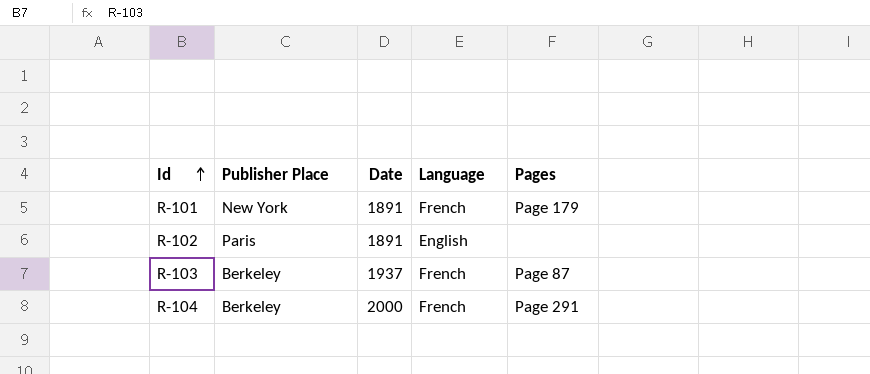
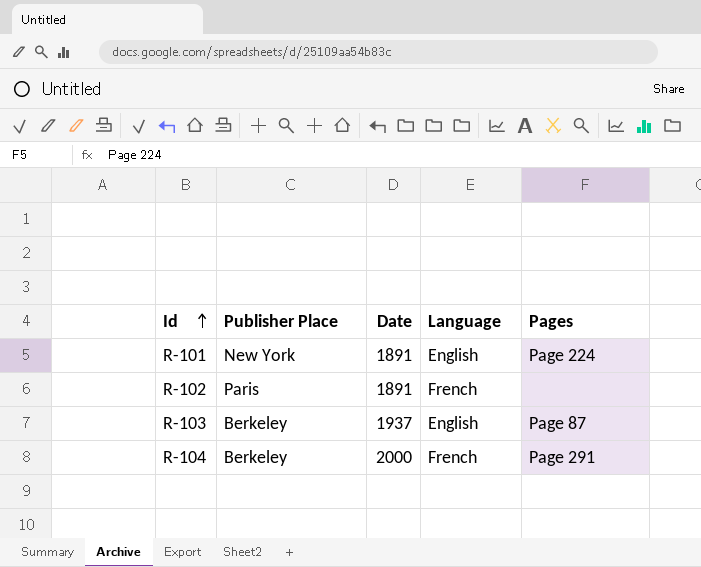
R-101 | Language: French -> English
R-101 | Pages: Page 179 -> Page 224
R-102 | Language: English -> French
R-103 | Language: French -> English

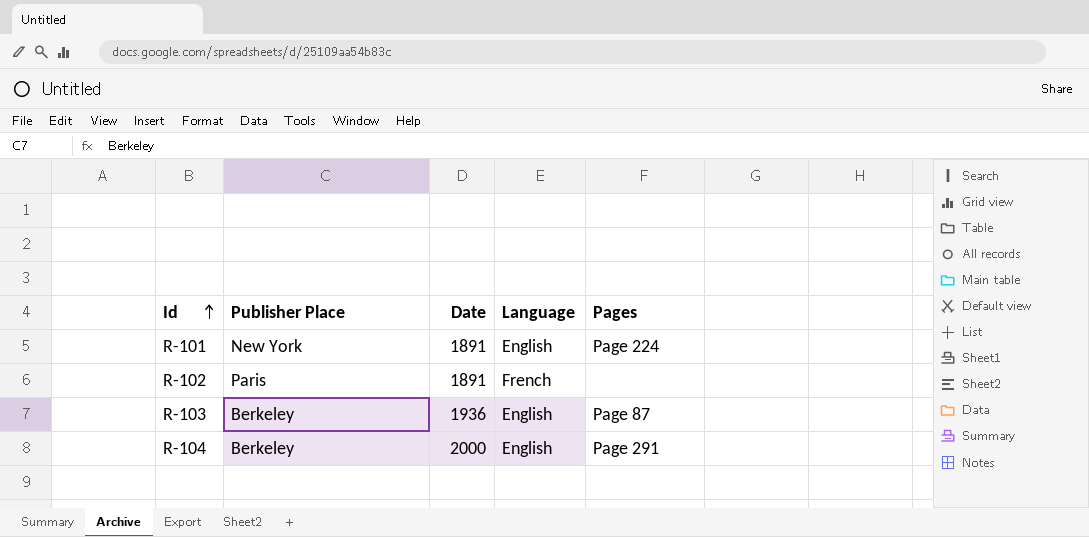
R-103 | Date: 1937 -> 1936
R-104 | Language: French -> English

